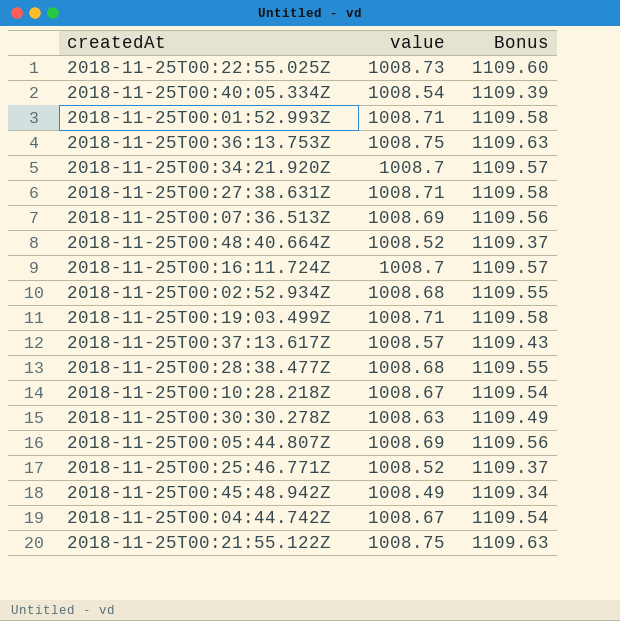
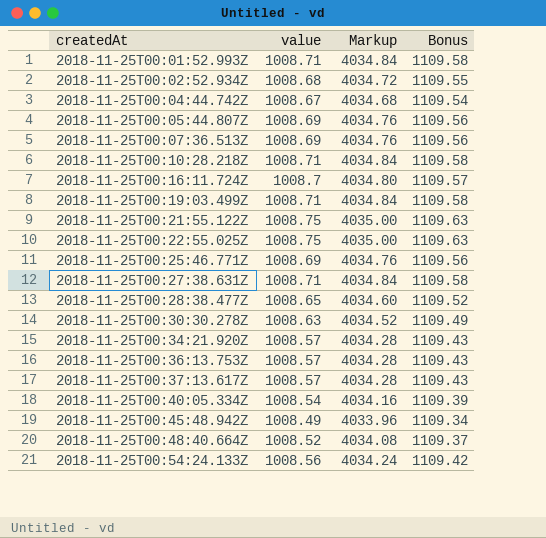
row order: none -> createdAt ascending
column Markup | formula: none -> [value] * 4
2018-11-25T00:10:28.218Z | value: 1008.67 -> 1008.71
2018-11-25T00:10:28.218Z | Bonus: 1109.54 -> 1109.58
2018-11-25T00:22:55.025Z | value: 1008.73 -> 1008.75
2018-11-25T00:22:55.025Z | Bonus: 1109.60 -> 1109.63
2018-11-25T00:25:46.771Z | value: 1008.52 -> 1008.69
2018-11-25T00:25:46.771Z | Bonus: 1109.37 -> 1109.56
2018-11-25T00:28:38.477Z | value: 1008.68 -> 1008.65
2018-11-25T00:28:38.477Z | Bonus: 1109.55 -> 1109.52
2018-11-25T00:34:21.920Z | value: 1008.7 -> 1008.57
2018-11-25T00:34:21.920Z | Bonus: 1109.57 -> 1109.43
2018-11-25T00:36:13.753Z | value: 1008.75 -> 1008.57
2018-11-25T00:36:13.753Z | Bonus: 1109.63 -> 1109.43
row 2018-11-25T00:54:24.133Z: none -> 1008.56 | 4034.24 | 1109.42

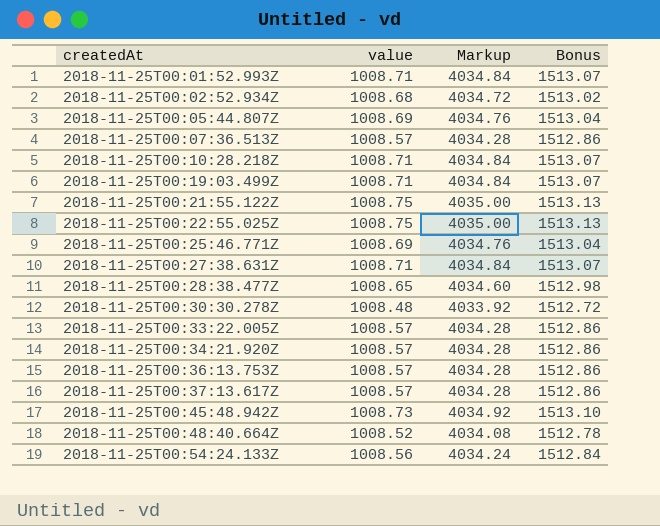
column Bonus | formula: [value] * 1.1 -> [value] * 1.5
row 2018-11-25T00:04:44.742Z: 1008.67 | 4034.68 | 1109.54 -> none
row 2018-11-25T00:16:11.724Z: 1008.7 | 4034.80 | 1109.57 -> none
row 2018-11-25T00:40:05.334Z: 1008.54 | 4034.16 | 1109.39 -> none
2018-11-25T00:07:36.513Z | value: 1008.69 -> 1008.57
2018-11-25T00:07:36.513Z | Markup: 4034.76 -> 4034.28
2018-11-25T00:30:30.278Z | value: 1008.63 -> 1008.48
2018-11-25T00:30:30.278Z | Markup: 4034.52 -> 4033.92
row 2018-11-25T00:33:22.005Z: none -> 1008.57 | 4034.28 | 1512.86
2018-11-25T00:45:48.942Z | value: 1008.49 -> 1008.73
2018-11-25T00:45:48.942Z | Markup: 4033.96 -> 4034.92

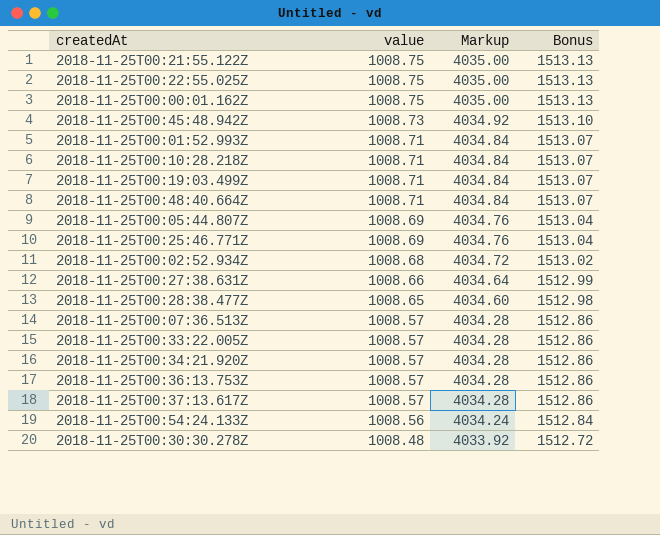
row order: createdAt ascending -> value descending
row 2018-11-25T00:00:01.162Z: none -> 1008.75 | 4035.00 | 1513.13
2018-11-25T00:48:40.664Z | value: 1008.52 -> 1008.71
2018-11-25T00:48:40.664Z | Markup: 4034.08 -> 4034.84
2018-11-25T00:48:40.664Z | Bonus: 1512.78 -> 1513.07
2018-11-25T00:27:38.631Z | value: 1008.71 -> 1008.66
2018-11-25T00:27:38.631Z | Markup: 4034.84 -> 4034.64
2018-11-25T00:27:38.631Z | Bonus: 1513.07 -> 1512.99

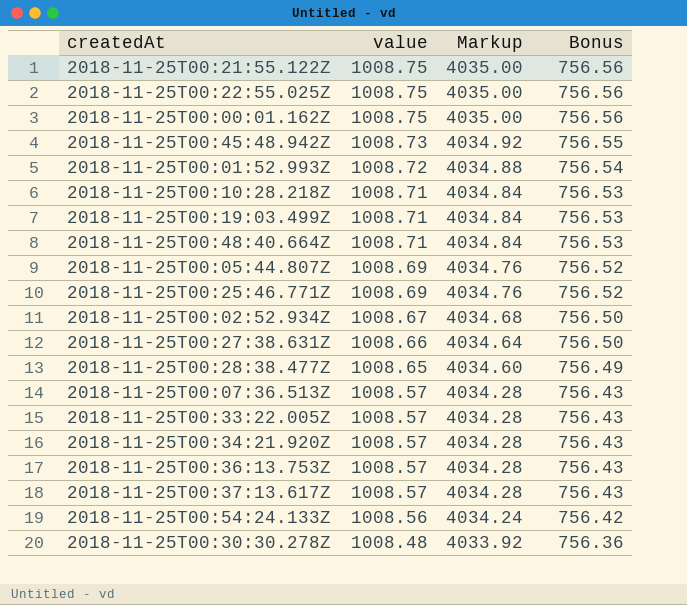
column Bonus | formula: [value] * 1.5 -> [value] * 0.75
2018-11-25T00:01:52.993Z | value: 1008.71 -> 1008.72
2018-11-25T00:01:52.993Z | Markup: 4034.84 -> 4034.88
2018-11-25T00:02:52.934Z | value: 1008.68 -> 1008.67
2018-11-25T00:02:52.934Z | Markup: 4034.72 -> 4034.68

